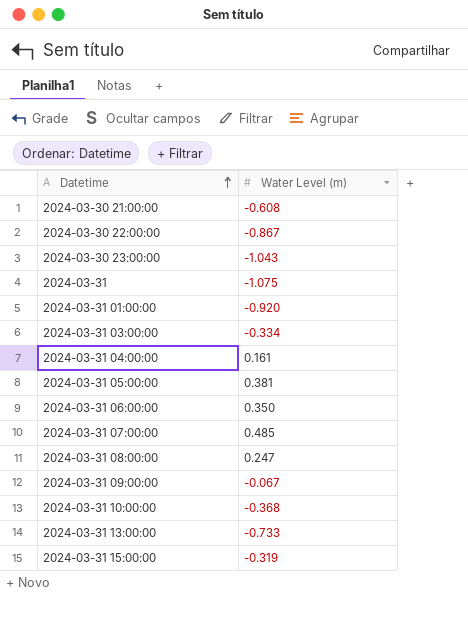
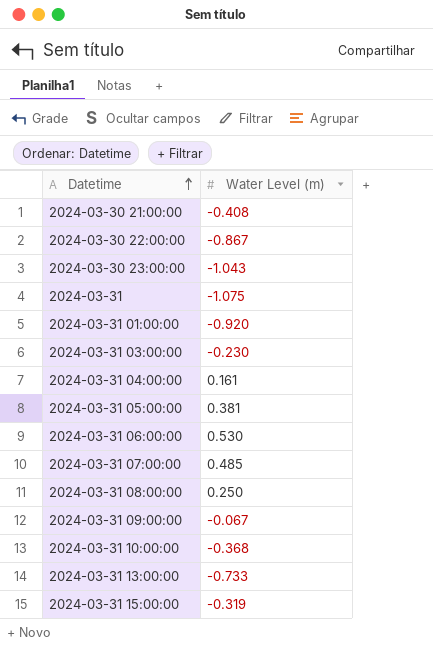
2024-03-30 21:00:00 | Water Level (m): -0.608 -> -0.408
2024-03-31 03:00:00 | Water Level (m): -0.334 -> -0.230
2024-03-31 06:00:00 | Water Level (m): 0.350 -> 0.530
2024-03-31 08:00:00 | Water Level (m): 0.247 -> 0.250

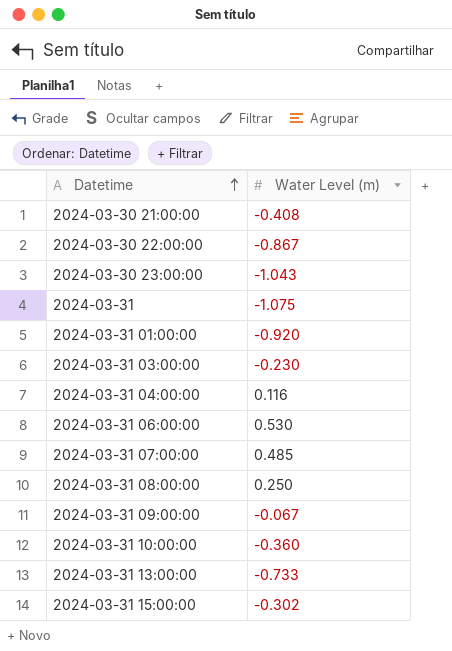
row 2024-03-31 05:00:00: 0.381 -> none
2024-03-31 04:00:00 | Water Level (m): 0.161 -> 0.116
2024-03-31 10:00:00 | Water Level (m): -0.368 -> -0.360
2024-03-31 15:00:00 | Water Level (m): -0.319 -> -0.302

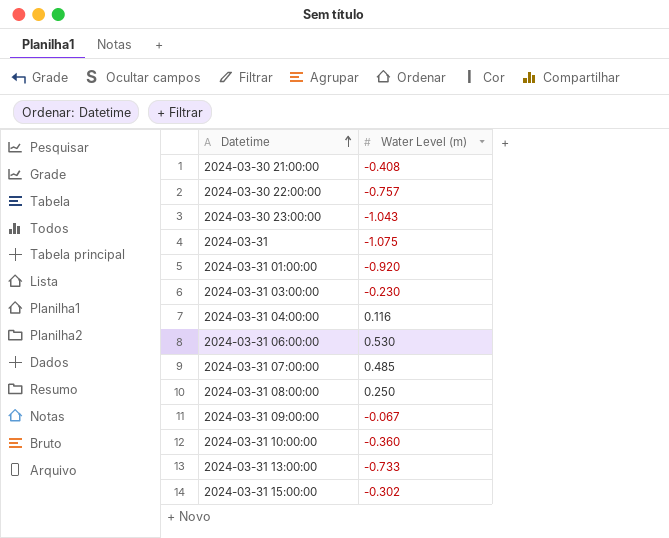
2024-03-30 22:00:00 | Water Level (m): -0.867 -> -0.757

